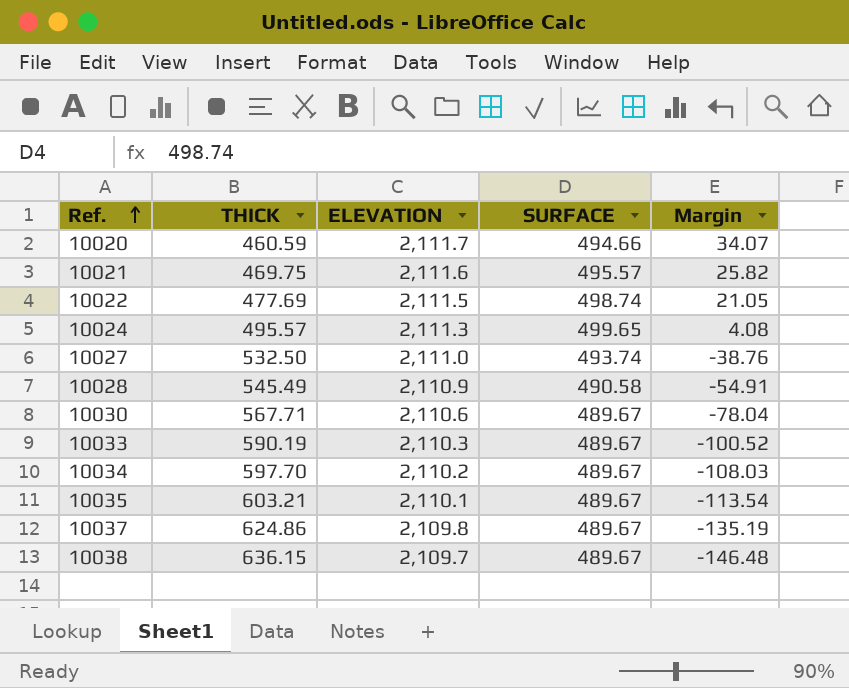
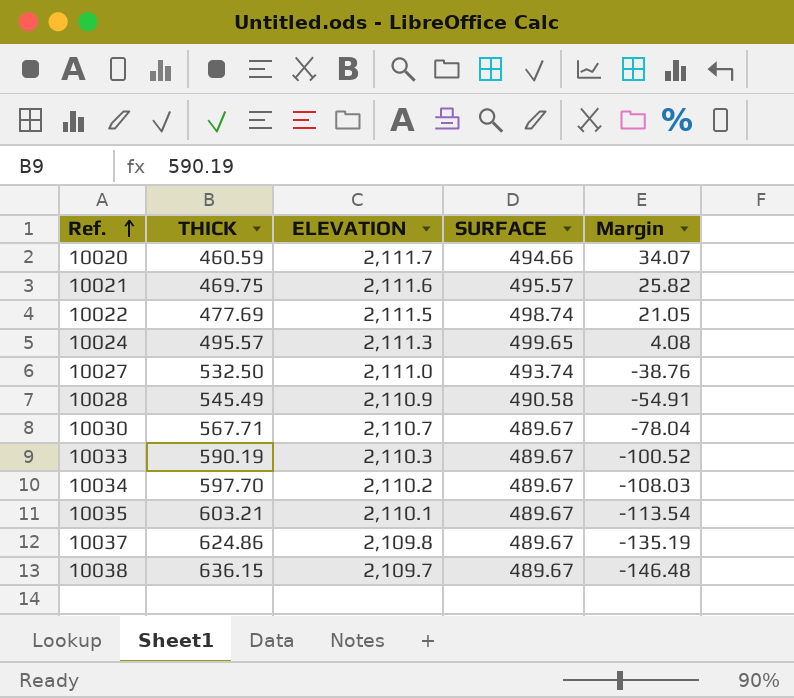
10030 | ELEVATION: 2,110.6 -> 2,110.7

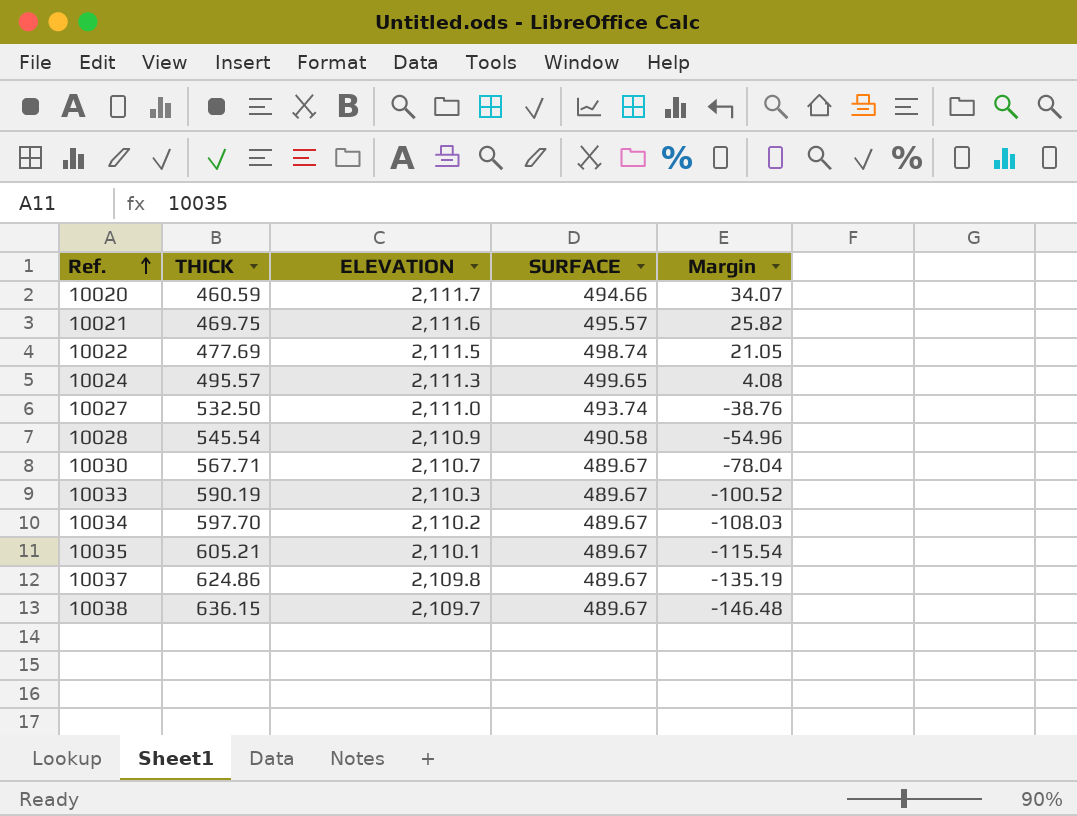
10028 | THICK: 545.49 -> 545.54
10028 | Margin: -54.91 -> -54.96
10035 | THICK: 603.21 -> 605.21
10035 | Margin: -113.54 -> -115.54

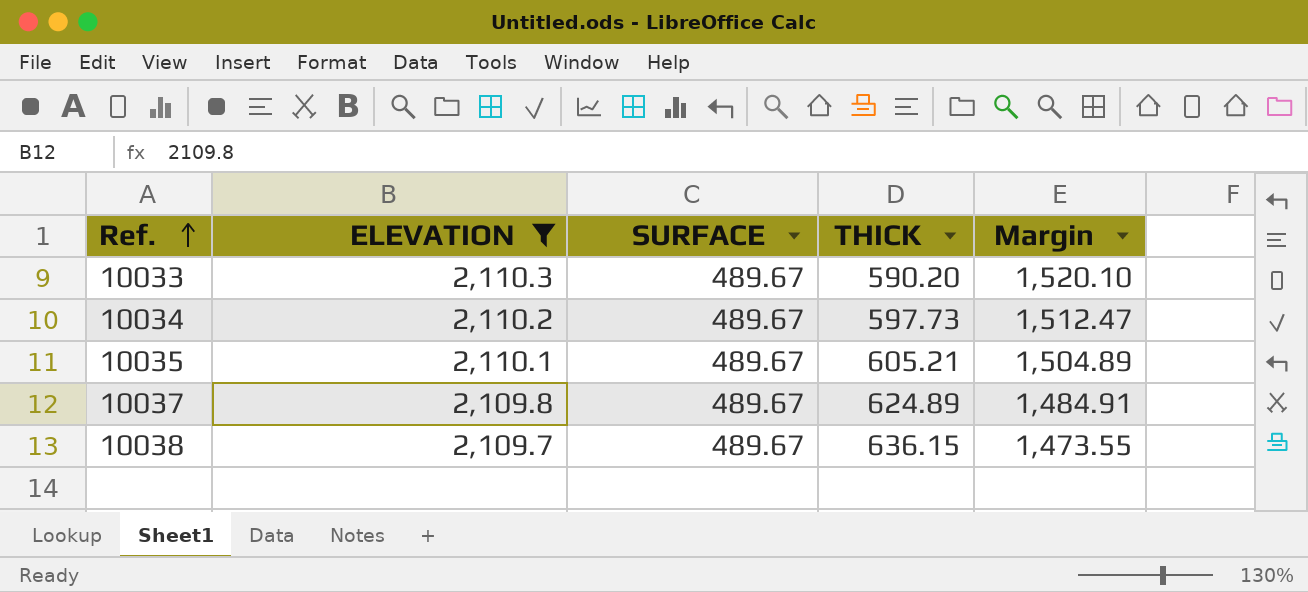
filter: none -> ELEVATION <= 2,110.3
column THICK | position: 2 -> 4
column Margin | formula: [SURFACE] - [THICK] -> [ELEVATION] - [THICK]
10033 | THICK: 590.19 -> 590.20
10034 | THICK: 597.70 -> 597.73
10037 | THICK: 624.86 -> 624.89

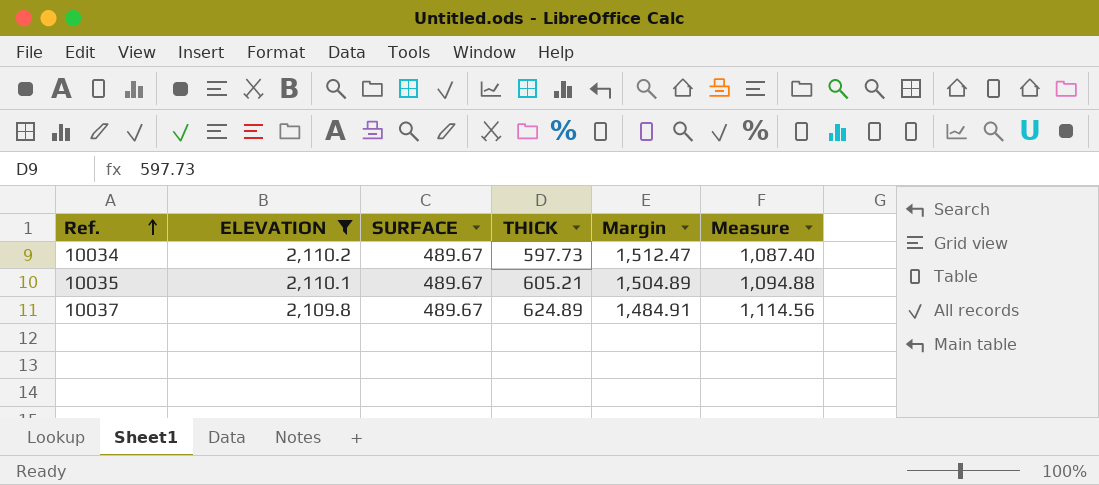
column Measure | formula: none -> [SURFACE] + [THICK]
row 10033: 2,110.3 | 489.67 | 590.20 | 1,520.10 -> none
row 10038: 2,109.7 | 489.67 | 636.15 | 1,473.55 -> none

